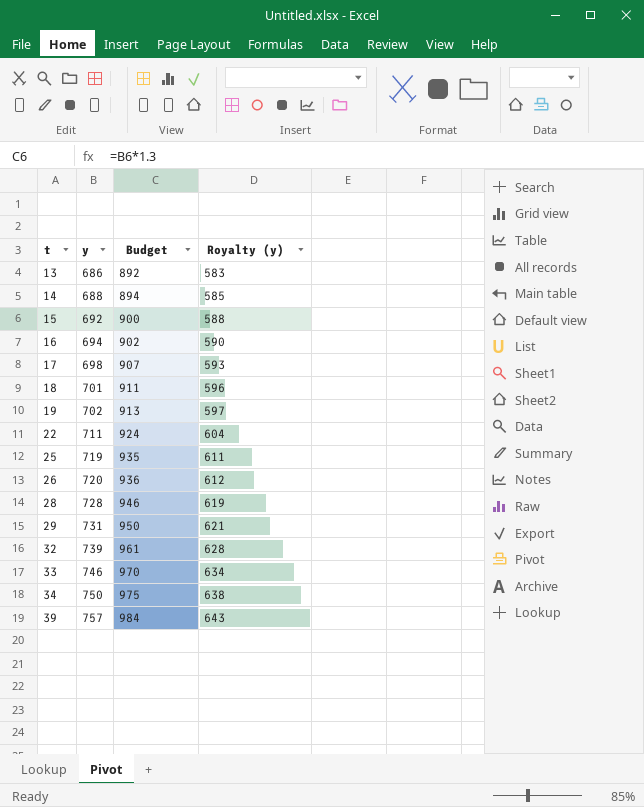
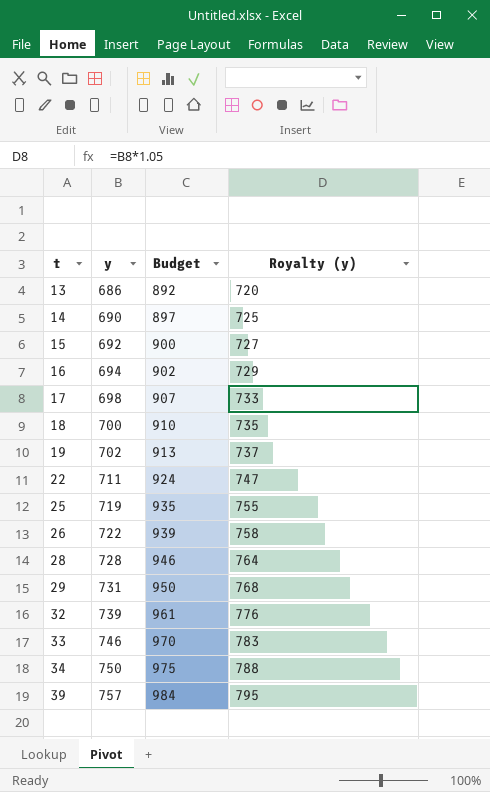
column Royalty (y) | formula: [y] * 0.85 -> [y] * 1.05
14 | y: 688 -> 690
14 | Budget: 894 -> 897
18 | y: 701 -> 700
18 | Budget: 911 -> 910
26 | y: 720 -> 722
26 | Budget: 936 -> 939

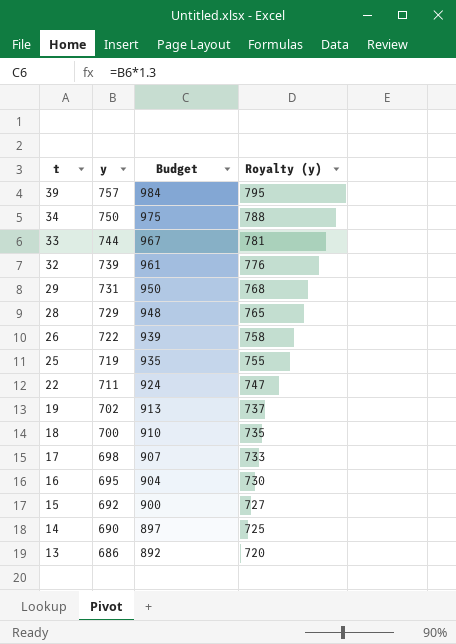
row order: t ascending -> t descending
33 | y: 746 -> 744
33 | Budget: 970 -> 967
33 | Royalty (y): 783 -> 781
28 | y: 728 -> 729
28 | Budget: 946 -> 948
28 | Royalty (y): 764 -> 765
16 | y: 694 -> 695
16 | Budget: 902 -> 904
16 | Royalty (y): 729 -> 730

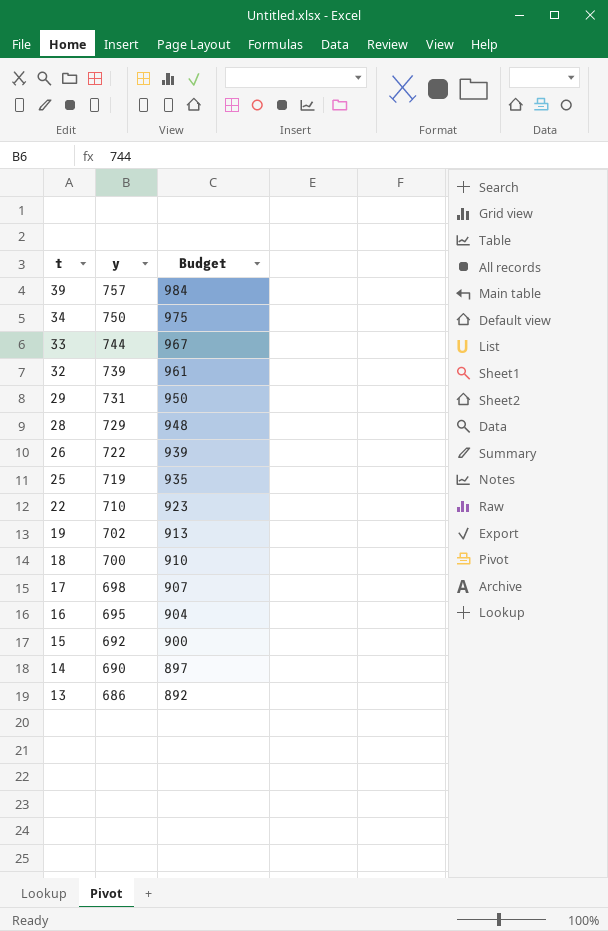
column Royalty (y) | formula: [y] * 1.05 -> none
22 | y: 711 -> 710
22 | Budget: 924 -> 923

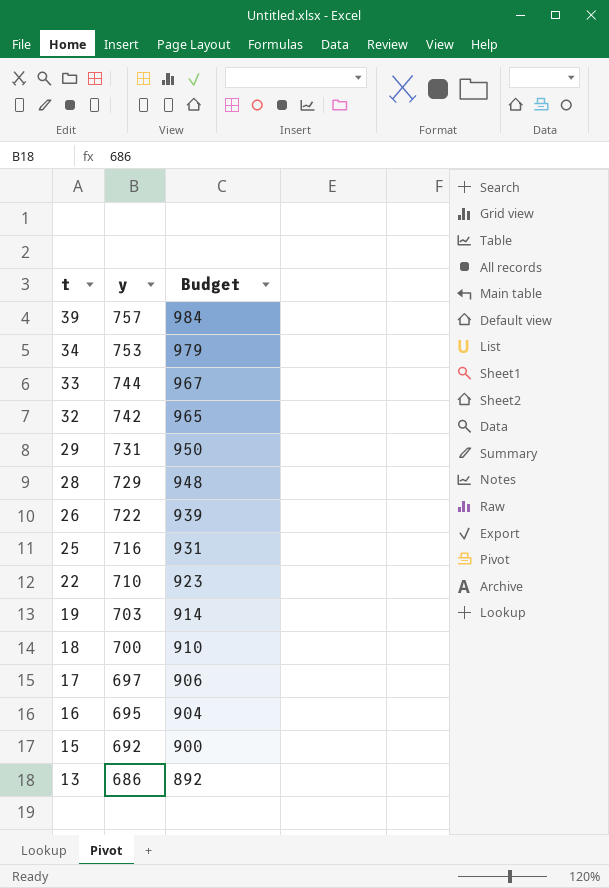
row 14: 690 | 897 -> none
34 | y: 750 -> 753
34 | Budget: 975 -> 979
32 | y: 739 -> 742
32 | Budget: 961 -> 965
25 | y: 719 -> 716
25 | Budget: 935 -> 931
19 | y: 702 -> 703
19 | Budget: 913 -> 914
17 | y: 698 -> 697
17 | Budget: 907 -> 906

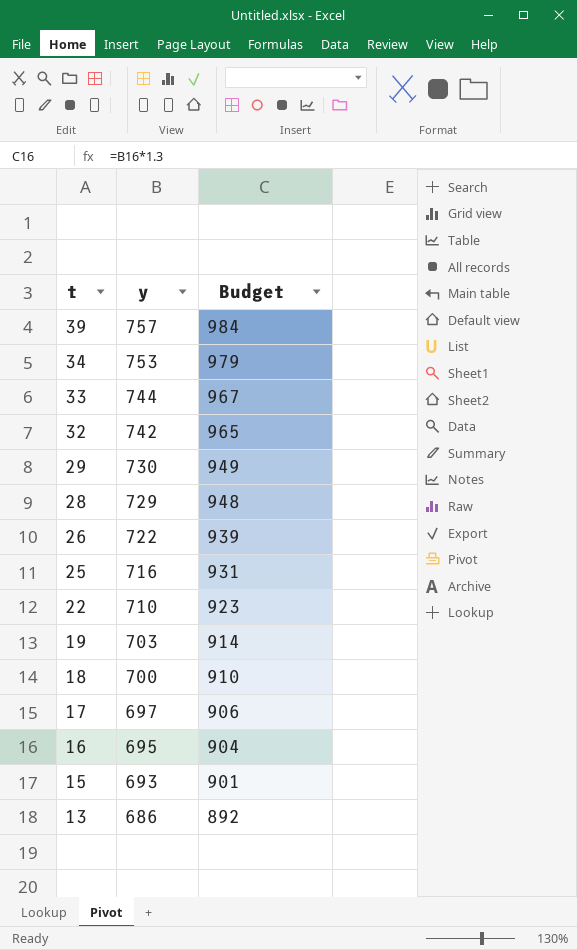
29 | y: 731 -> 730
29 | Budget: 950 -> 949
15 | y: 692 -> 693
15 | Budget: 900 -> 901

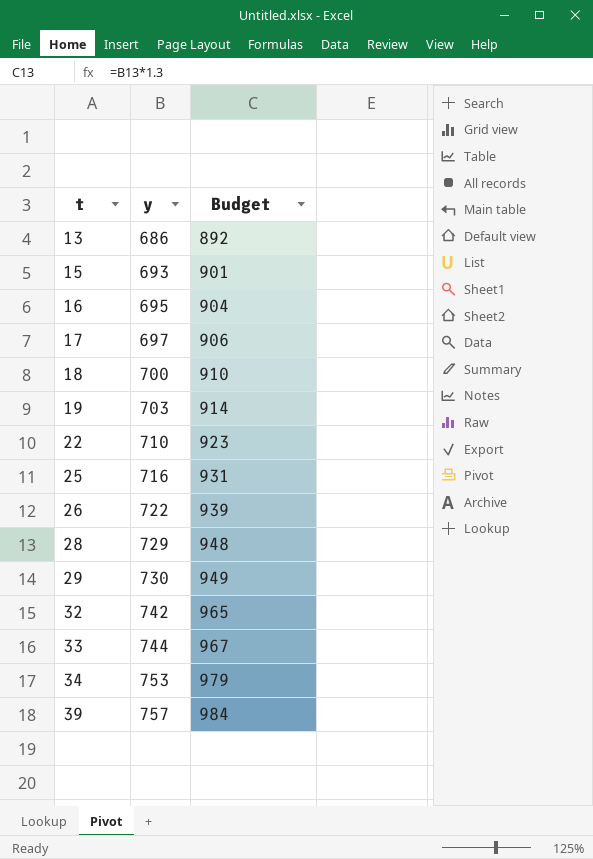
row order: t descending -> t ascending

